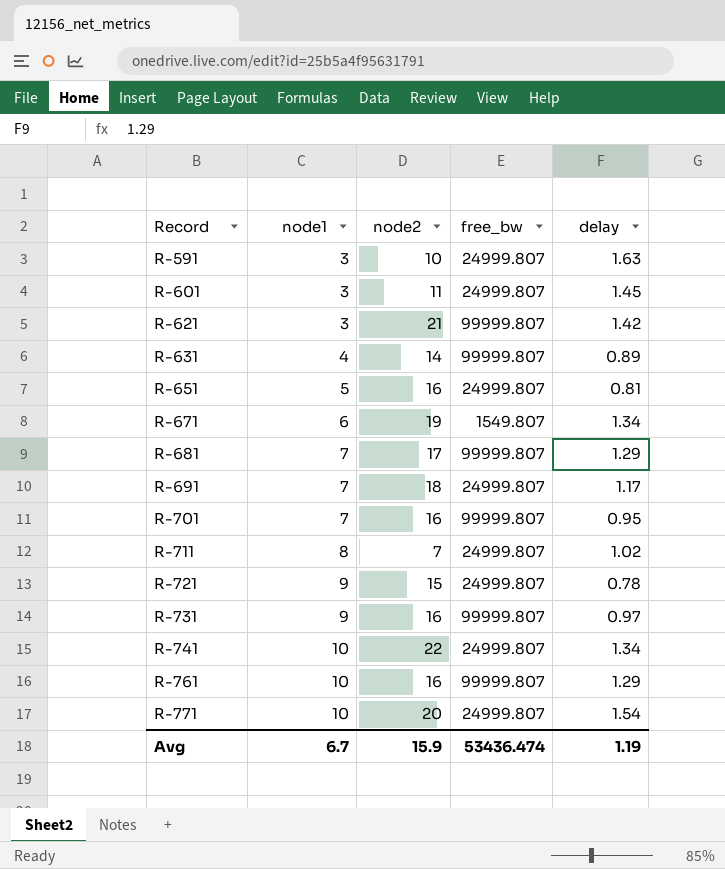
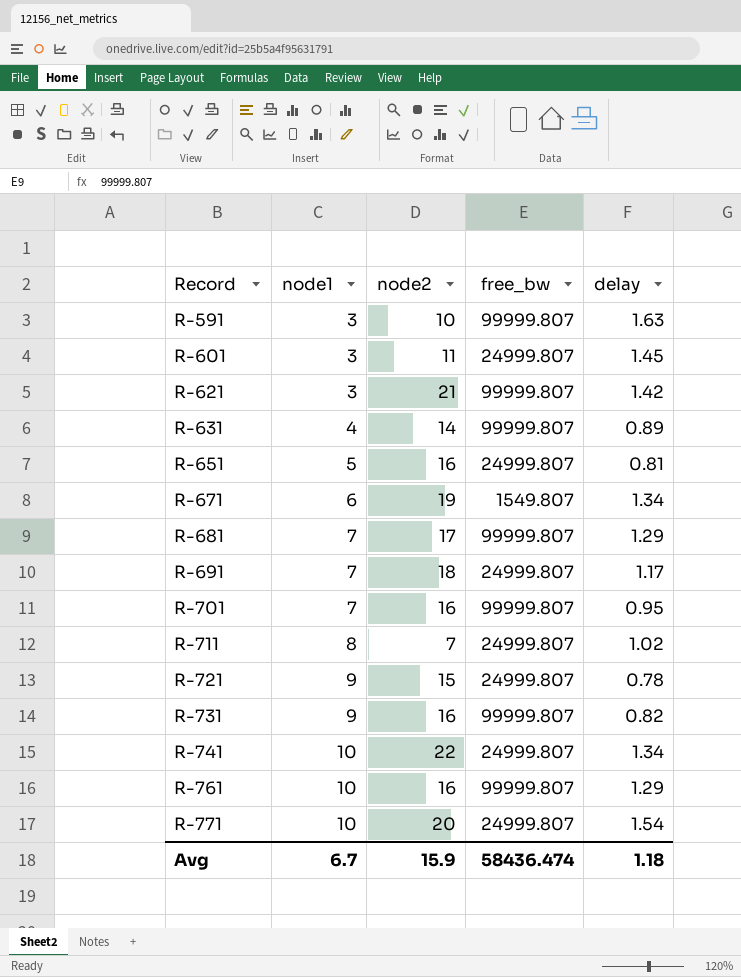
R-591 | free_bw: 24999.807 -> 99999.807
R-731 | delay: 0.97 -> 0.82
Avg | free_bw: 53436.474 -> 58436.474
Avg | delay: 1.19 -> 1.18

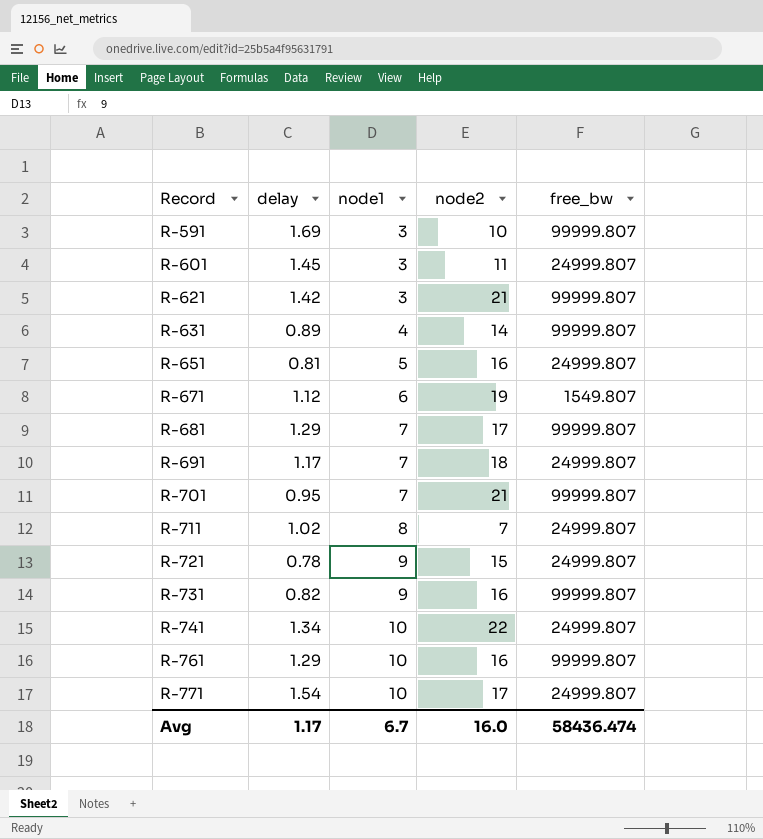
column delay | position: 5 -> 2
R-591 | delay: 1.63 -> 1.69
R-671 | delay: 1.34 -> 1.12
R-701 | node2: 16 -> 21
R-771 | node2: 20 -> 17
Avg | delay: 1.18 -> 1.17
Avg | node2: 15.9 -> 16.0

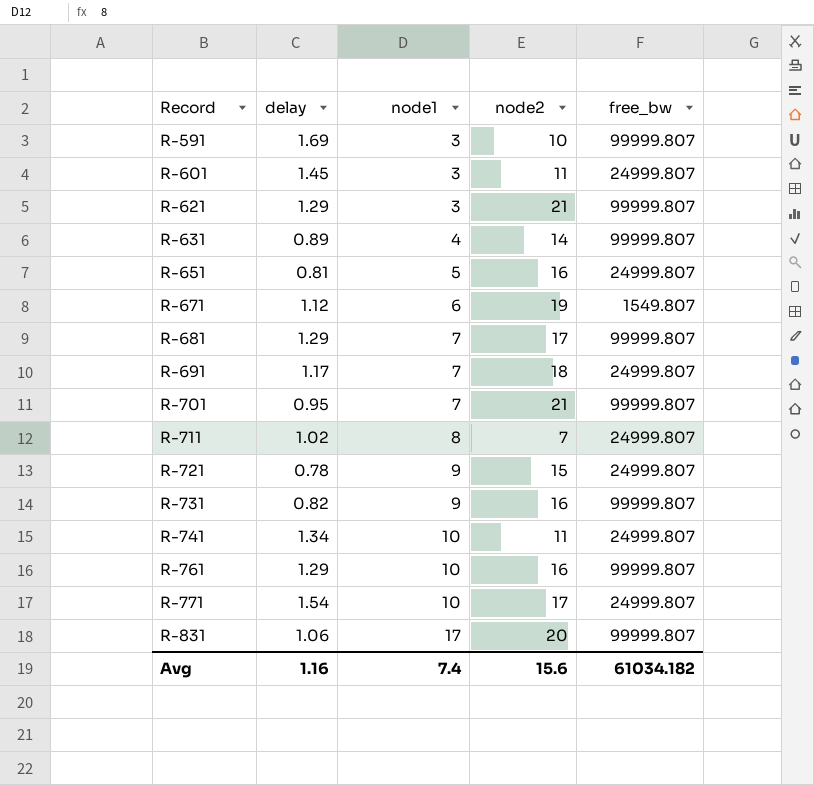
R-621 | delay: 1.42 -> 1.29
R-741 | node2: 22 -> 11
row R-831: none -> 1.06 | 17 | 20 | 99999.807
Avg | delay: 1.17 -> 1.16
Avg | node1: 6.7 -> 7.4
Avg | node2: 16.0 -> 15.6
Avg | free_bw: 58436.474 -> 61034.182

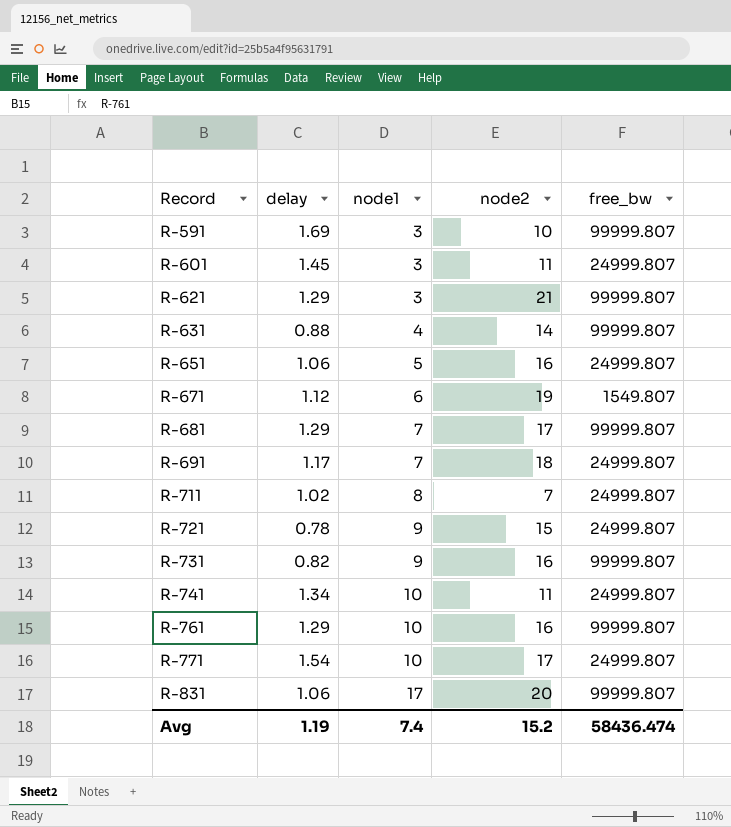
row R-701: 0.95 | 7 | 21 | 99999.807 -> none
R-631 | delay: 0.89 -> 0.88
R-651 | delay: 0.81 -> 1.06
Avg | delay: 1.16 -> 1.19
Avg | node2: 15.6 -> 15.2
Avg | free_bw: 61034.182 -> 58436.474

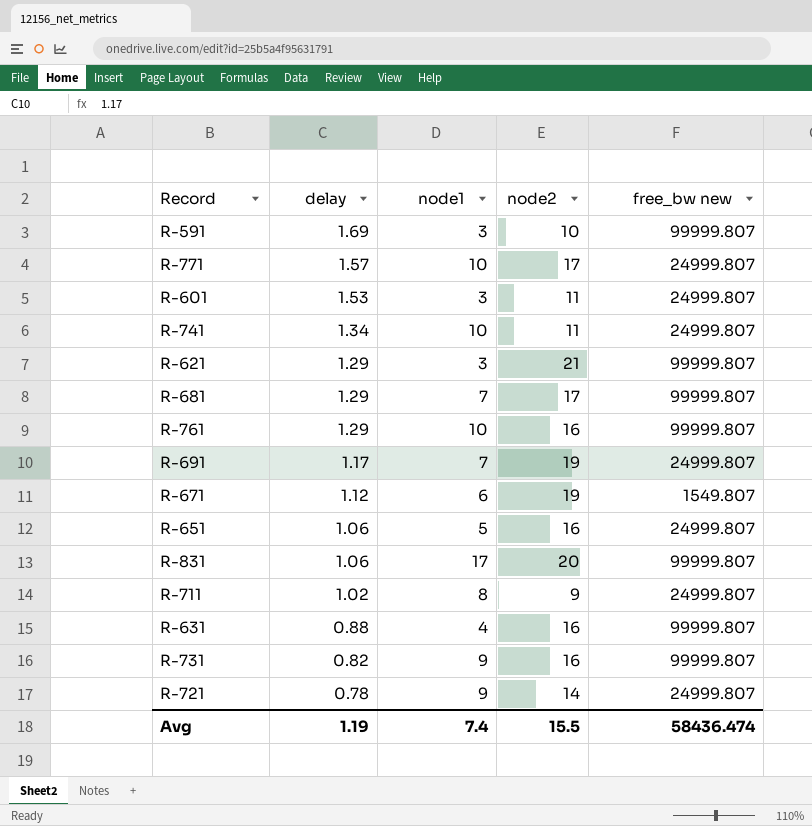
row order: Record ascending -> delay descending
column name: free_bw -> free_bw new
R-771 | delay: 1.54 -> 1.57
R-601 | delay: 1.45 -> 1.53
R-691 | node2: 18 -> 19
R-711 | node2: 7 -> 9
R-631 | node2: 14 -> 16
R-721 | node2: 15 -> 14
Avg | node2: 15.2 -> 15.5

